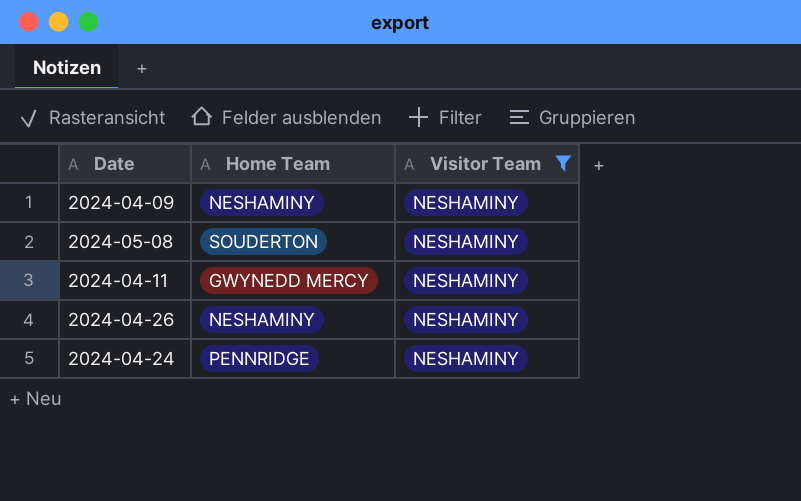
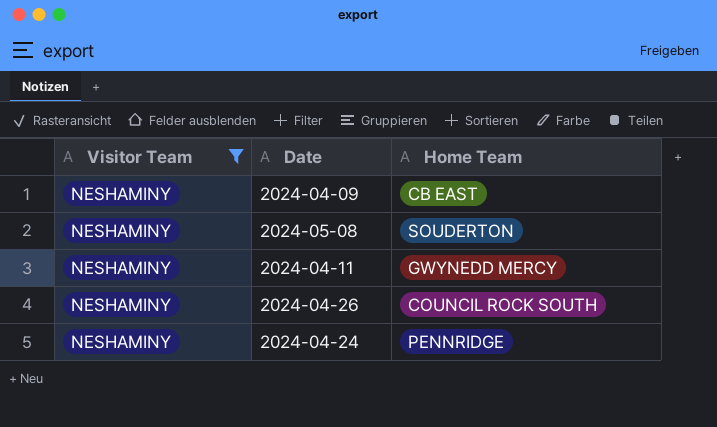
column Visitor Team | position: 3 -> 1
2024-04-09 | Home Team: NESHAMINY -> CB EAST
2024-04-26 | Home Team: NESHAMINY -> COUNCIL ROCK SOUTH

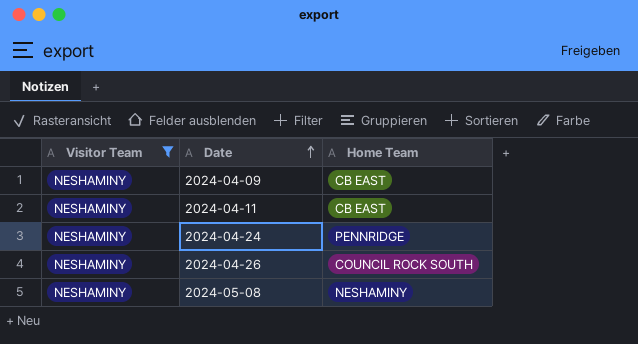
row order: none -> Date ascending
2024-04-11 | Home Team: GWYNEDD MERCY -> CB EAST
2024-05-08 | Home Team: SOUDERTON -> NESHAMINY

